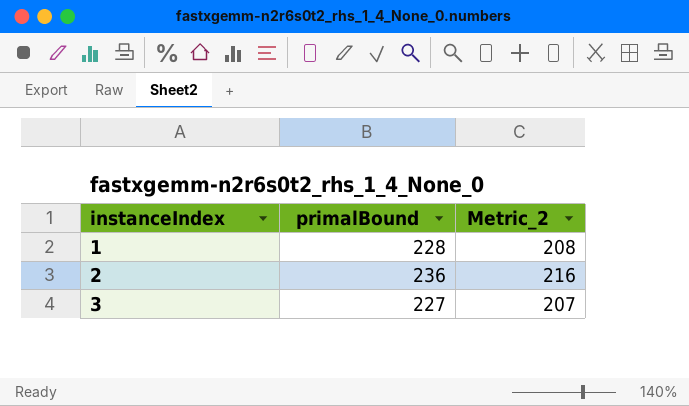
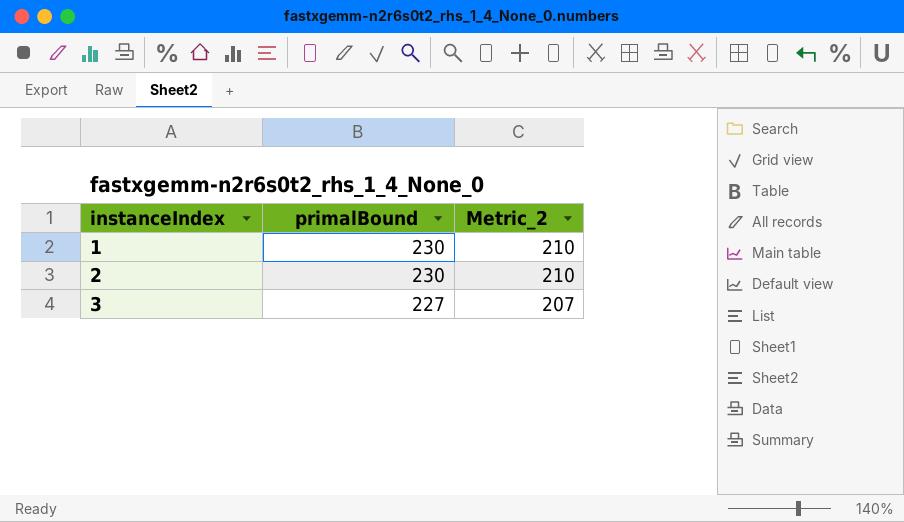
1 | primalBound: 228 -> 230
1 | Metric_2: 208 -> 210
2 | primalBound: 236 -> 230
2 | Metric_2: 216 -> 210

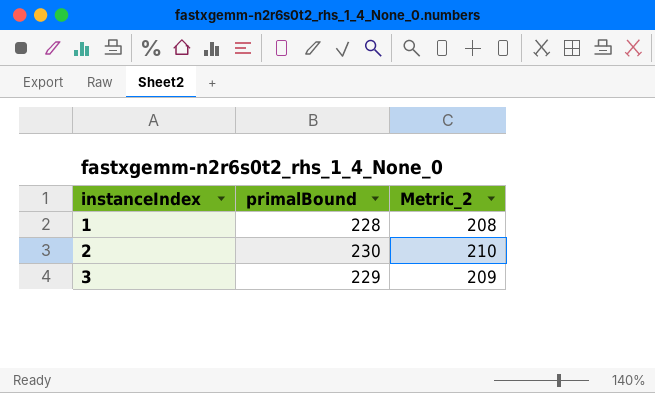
1 | primalBound: 230 -> 228
1 | Metric_2: 210 -> 208
3 | primalBound: 227 -> 229
3 | Metric_2: 207 -> 209

